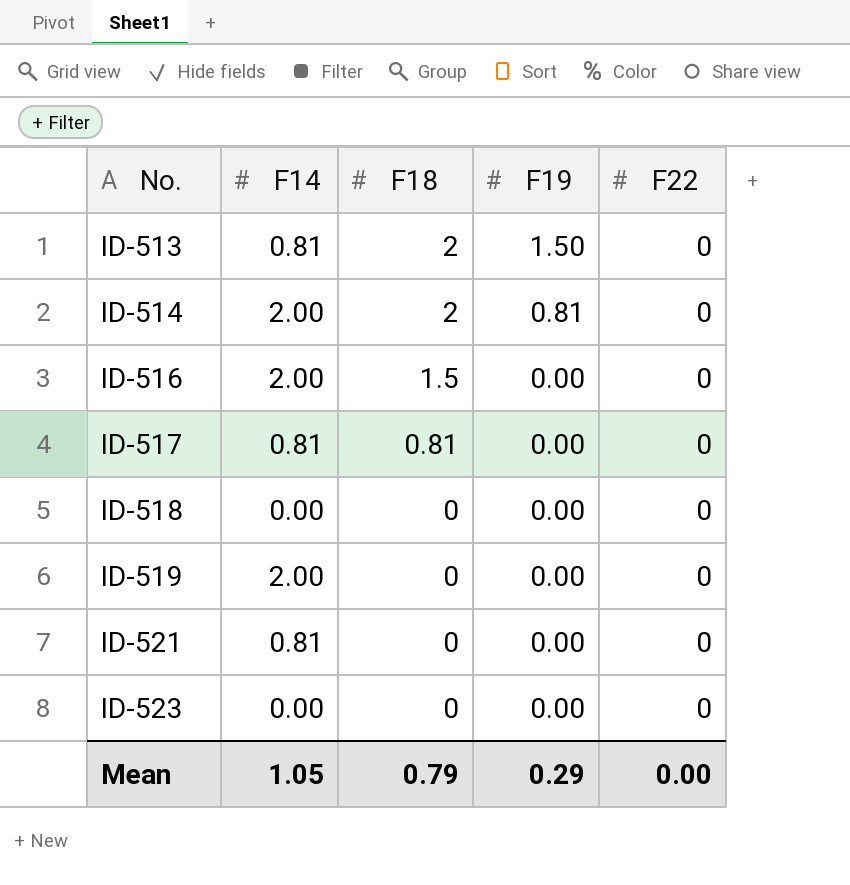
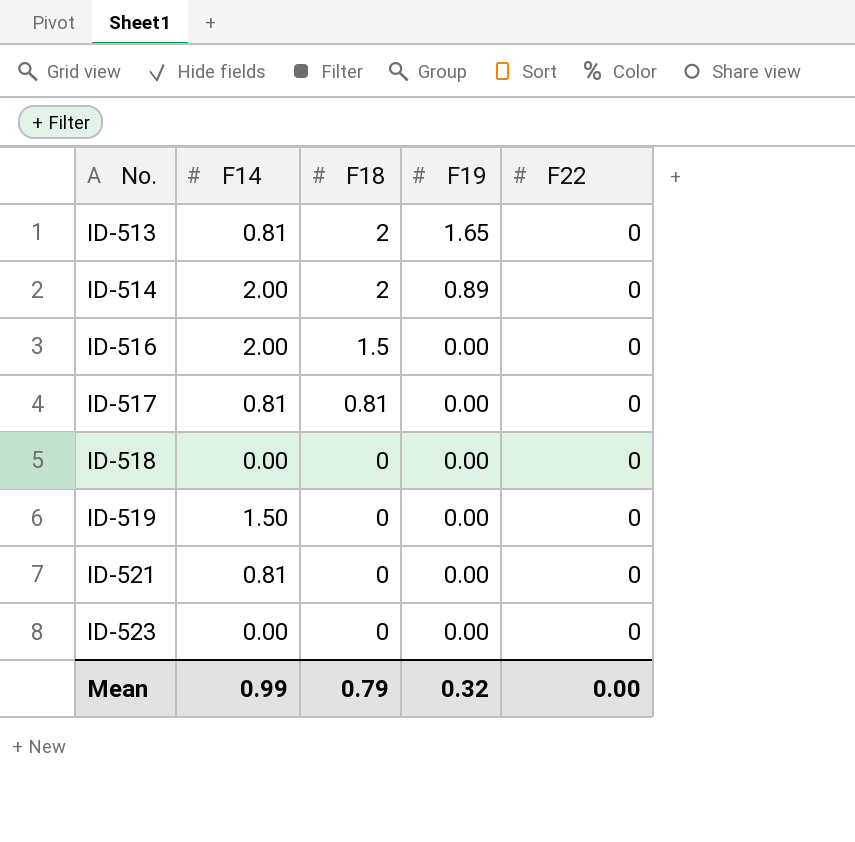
ID-513 | F19: 1.50 -> 1.65
ID-514 | F19: 0.81 -> 0.89
ID-519 | F14: 2.00 -> 1.50
Mean | F14: 1.05 -> 0.99
Mean | F19: 0.29 -> 0.32

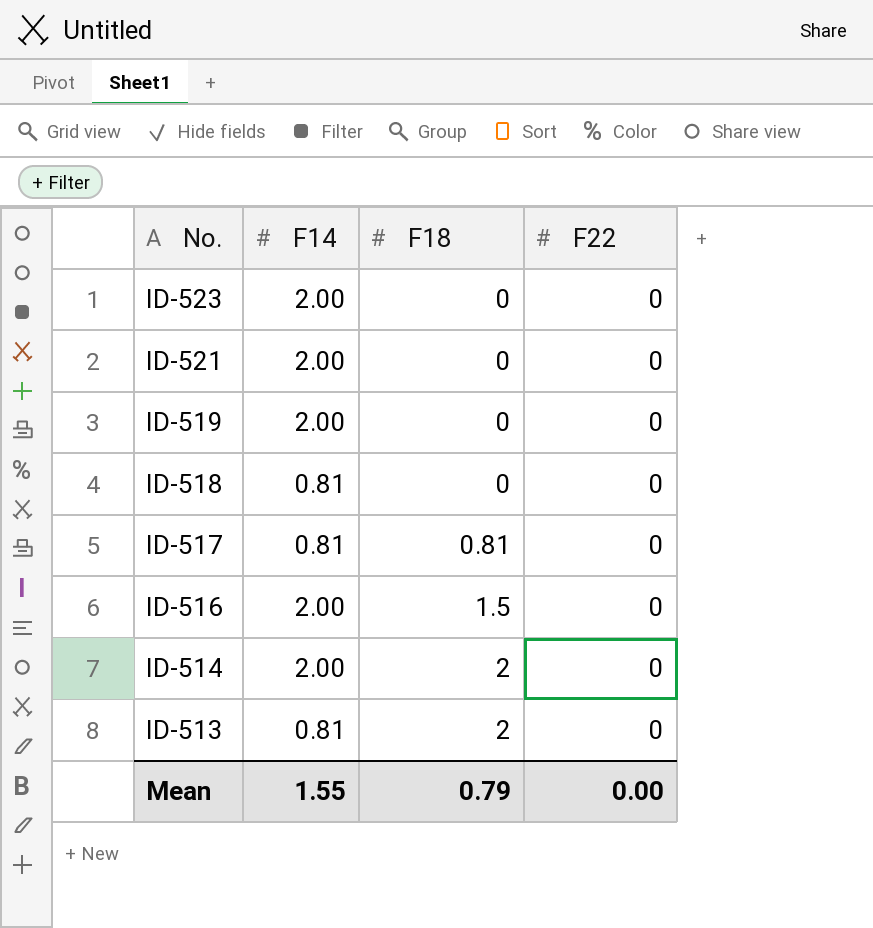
row order: No. ascending -> No. descending
column F19 | position: 4 -> none
ID-523 | F14: 0.00 -> 2.00
ID-521 | F14: 0.81 -> 2.00
ID-519 | F14: 1.50 -> 2.00
ID-518 | F14: 0.00 -> 0.81
Mean | F14: 0.99 -> 1.55

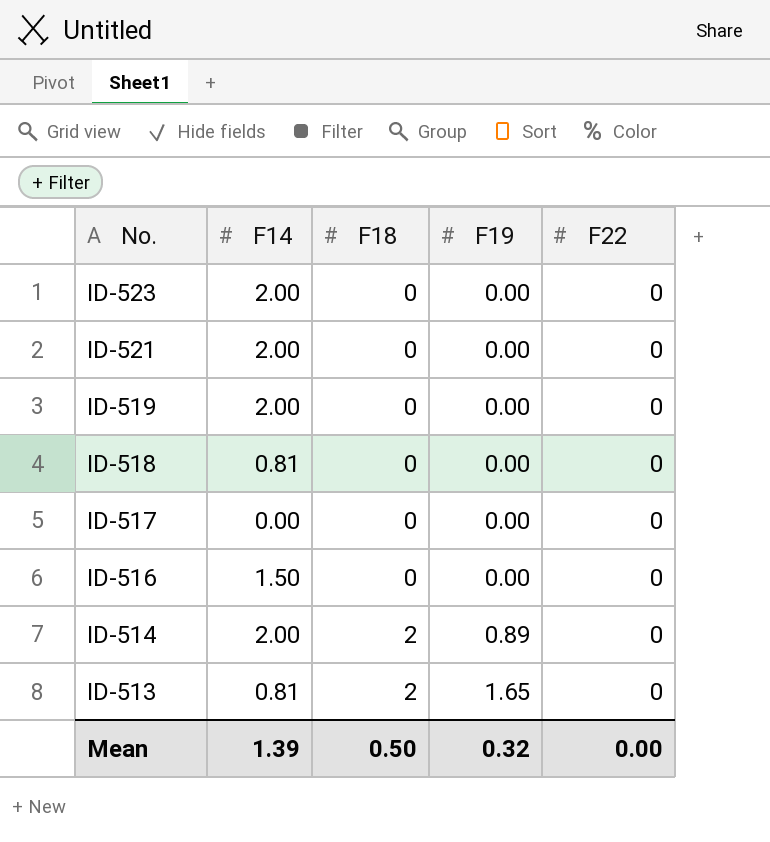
column F19 | position: none -> 4
ID-517 | F14: 0.81 -> 0.00
ID-517 | F18: 0.81 -> 0
ID-516 | F14: 2.00 -> 1.50
ID-516 | F18: 1.5 -> 0
Mean | F14: 1.55 -> 1.39
Mean | F18: 0.79 -> 0.50

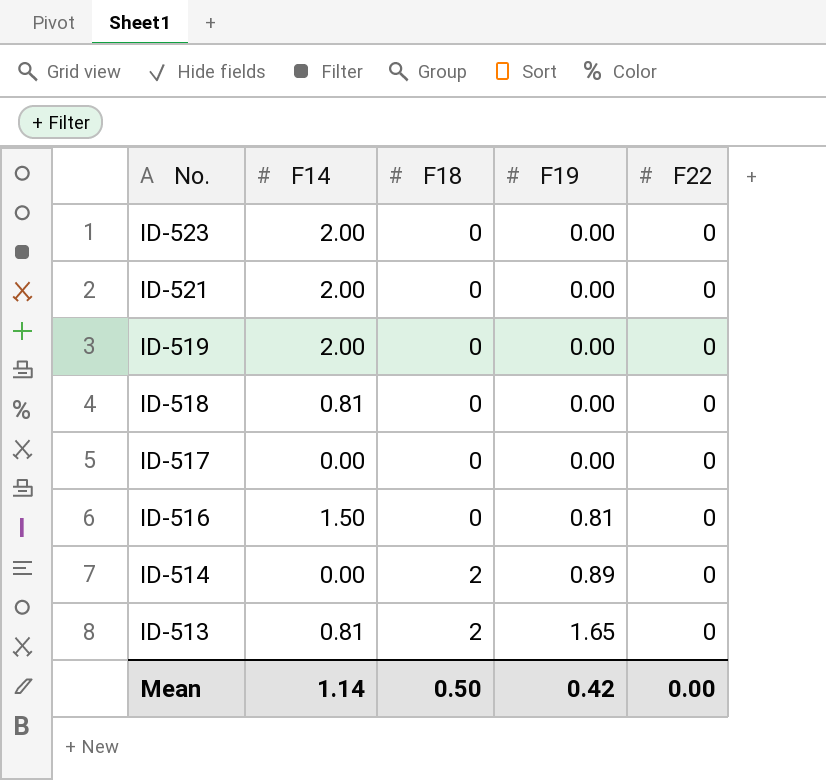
ID-516 | F19: 0.00 -> 0.81
ID-514 | F14: 2.00 -> 0.00
Mean | F14: 1.39 -> 1.14
Mean | F19: 0.32 -> 0.42

